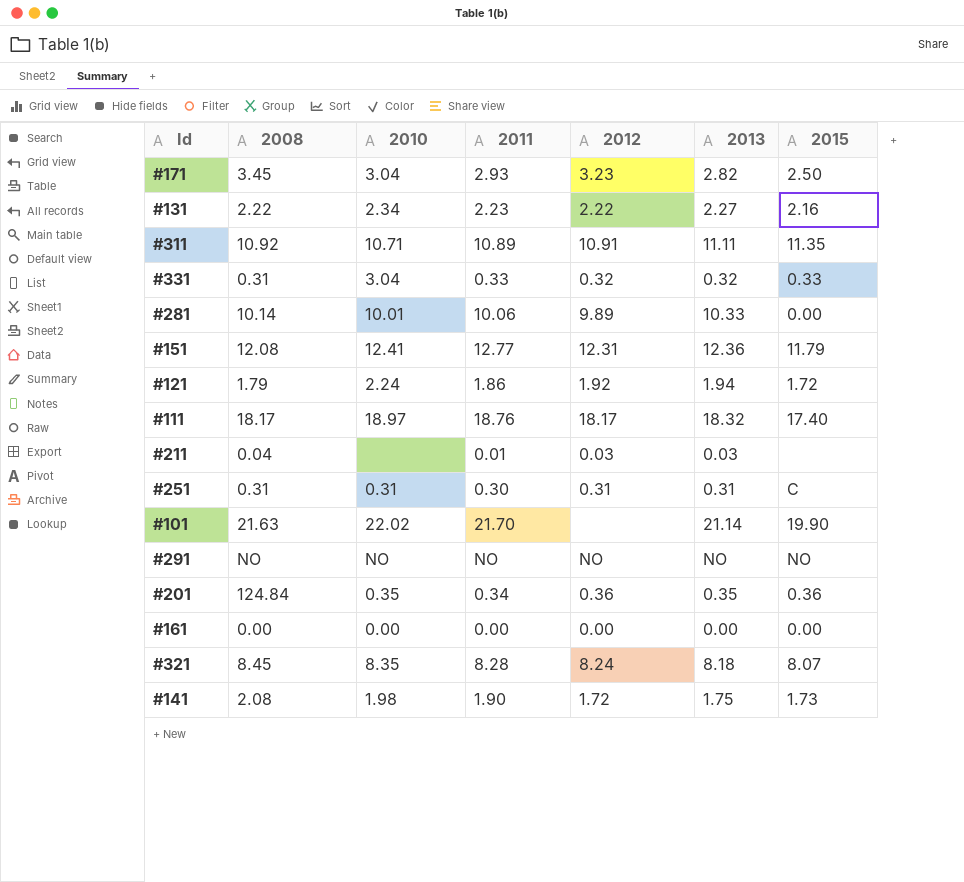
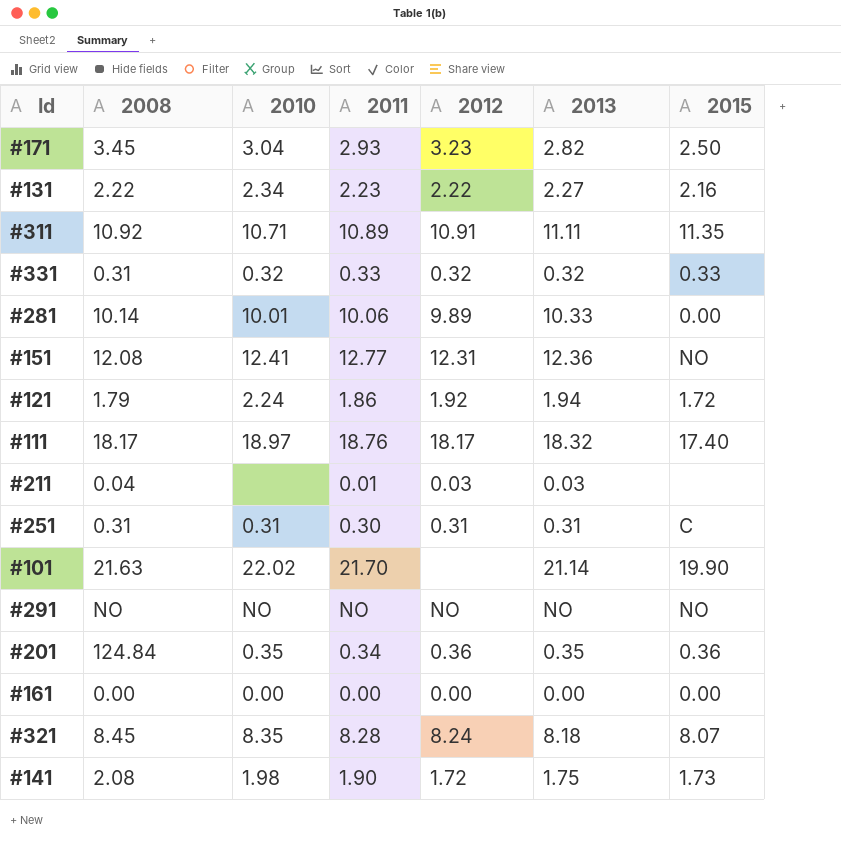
#331 | 2010: 3.04 -> 0.32
#151 | 2015: 11.79 -> NO

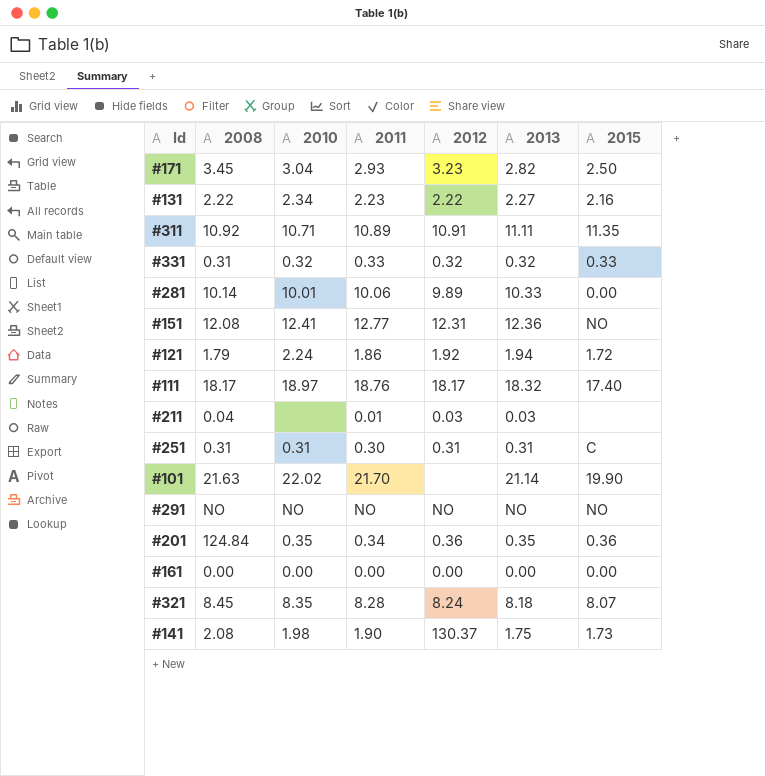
#141 | 2012: 1.72 -> 130.37

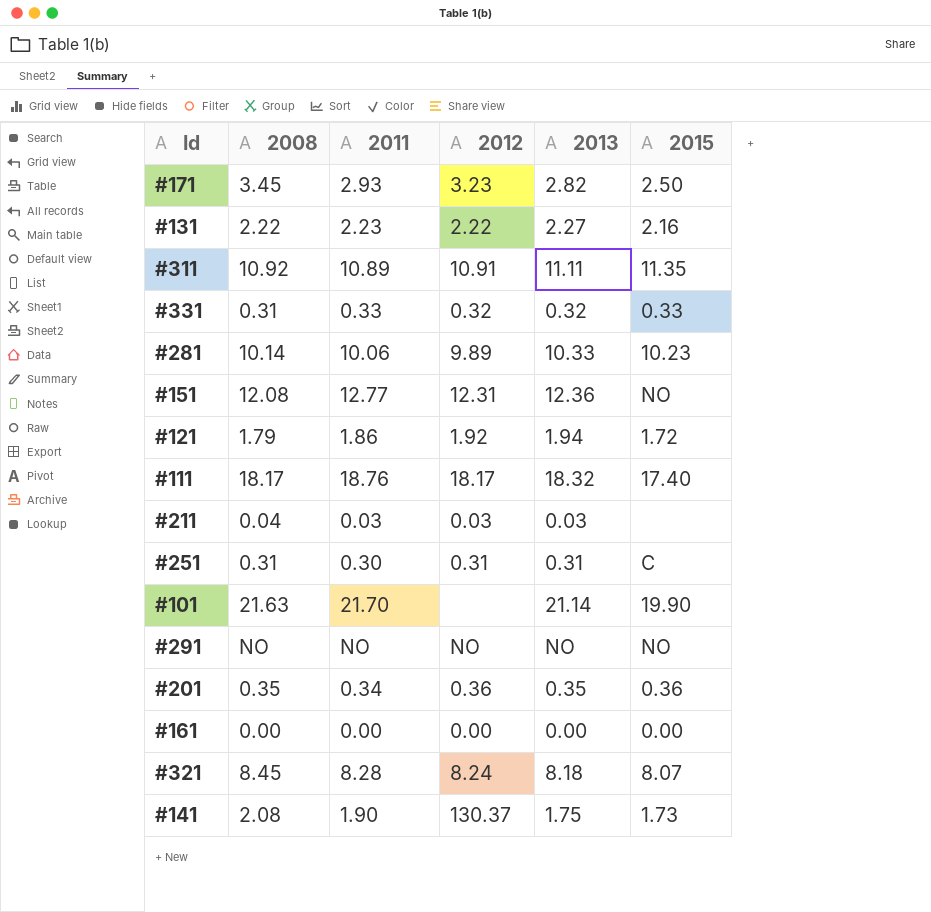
column 2010 | position: 3 -> none
#281 | 2015: 0.00 -> 10.23
#211 | 2011: 0.01 -> 0.03
#201 | 2008: 124.84 -> 0.35

